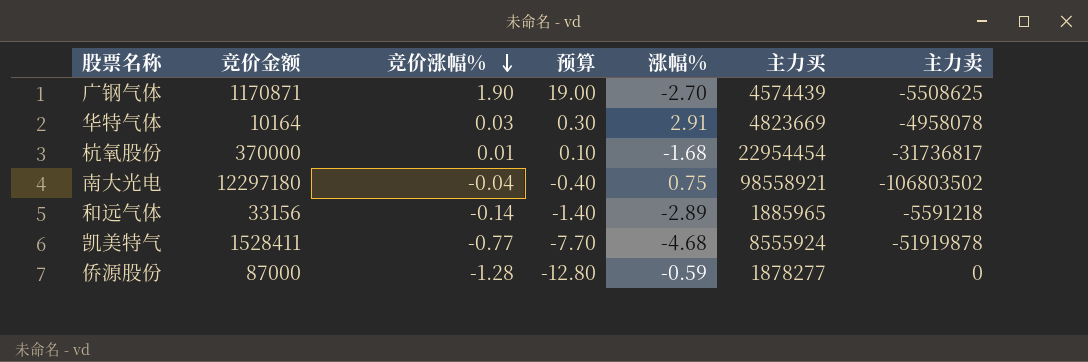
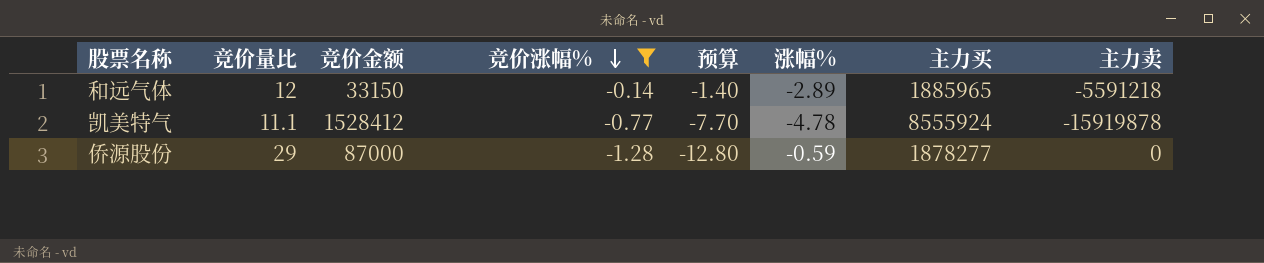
filter: none -> 竞价涨幅% <= -0.14
column 竞价量比 | position: none -> 2
和远气体 | 竞价金额: 33156 -> 33150
凯美特气 | 竞价金额: 1528411 -> 1528412
凯美特气 | 涨幅%: -4.68 -> -4.78
凯美特气 | 主力卖: -51919878 -> -15919878

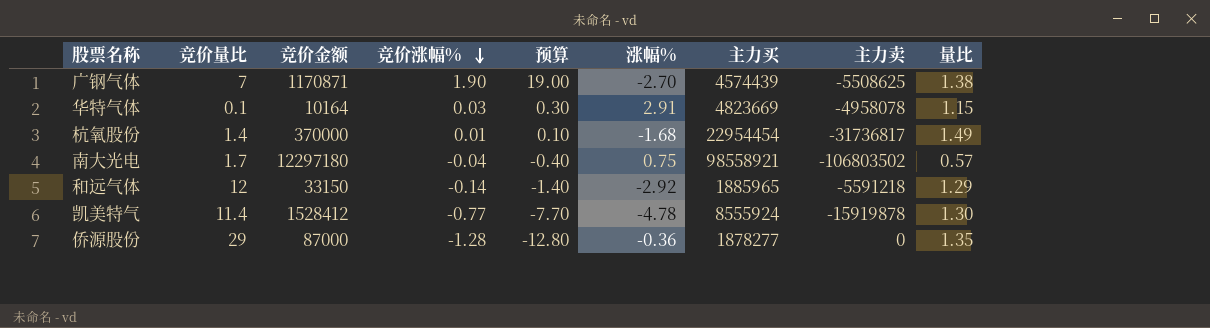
filter: 竞价涨幅% <= -0.14 -> none
column 量比 | position: none -> 9
和远气体 | 涨幅%: -2.89 -> -2.92
凯美特气 | 竞价量比: 11.1 -> 11.4
侨源股份 | 涨幅%: -0.59 -> -0.36

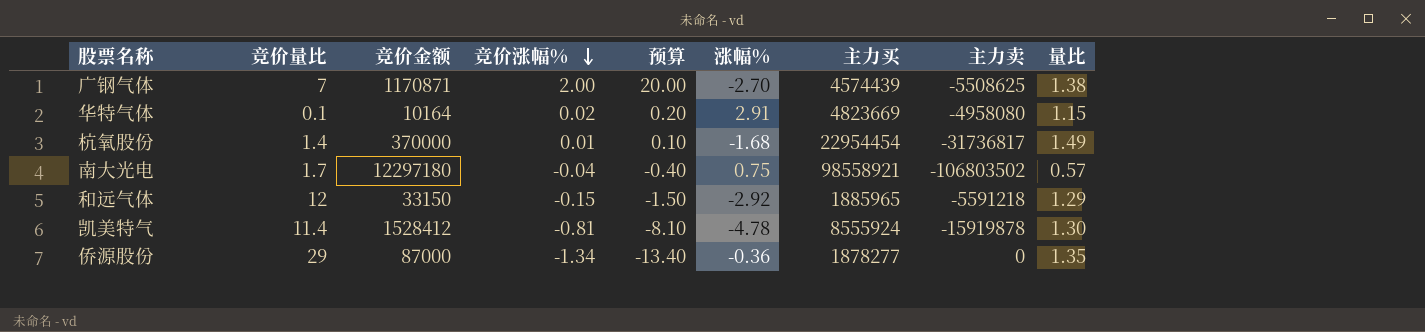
广钢气体 | 竞价涨幅%: 1.90 -> 2.00
广钢气体 | 预算: 19.00 -> 20.00
华特气体 | 竞价涨幅%: 0.03 -> 0.02
华特气体 | 预算: 0.30 -> 0.20
华特气体 | 主力卖: -4958078 -> -4958080
和远气体 | 竞价涨幅%: -0.14 -> -0.15
和远气体 | 预算: -1.40 -> -1.50
凯美特气 | 竞价涨幅%: -0.77 -> -0.81
凯美特气 | 预算: -7.70 -> -8.10
侨源股份 | 竞价涨幅%: -1.28 -> -1.34
侨源股份 | 预算: -12.80 -> -13.40

